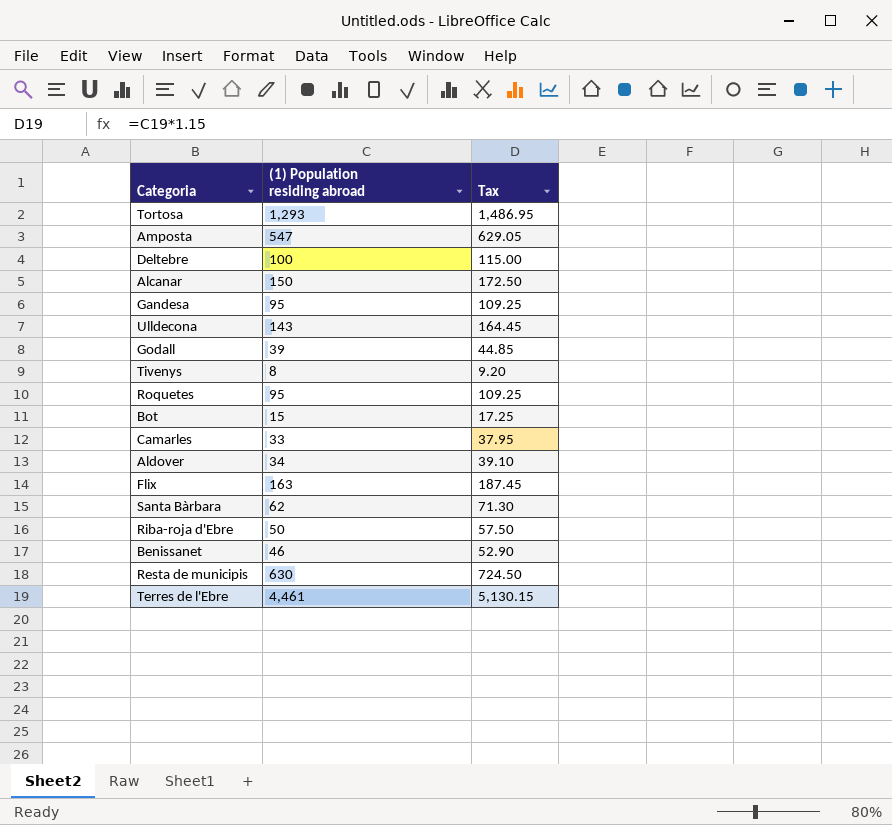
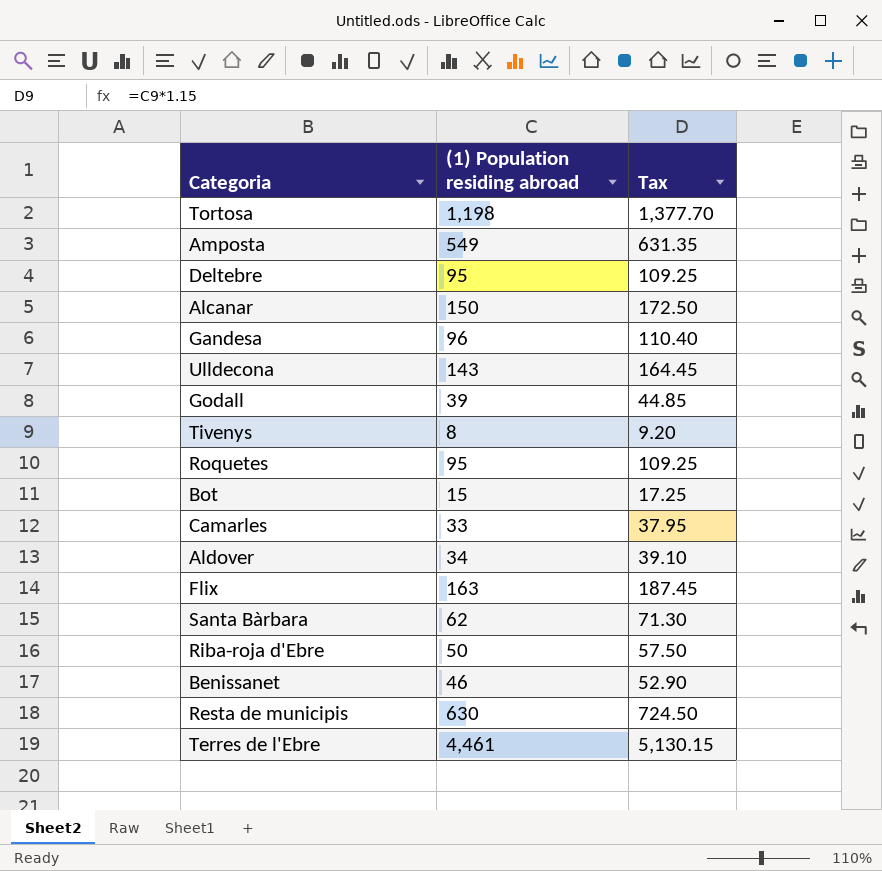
Tortosa | (1) Population residing abroad: 1,293 -> 1,198
Tortosa | Tax: 1,486.95 -> 1,377.70
Amposta | (1) Population residing abroad: 547 -> 549
Amposta | Tax: 629.05 -> 631.35
Deltebre | (1) Population residing abroad: 100 -> 95
Deltebre | Tax: 115.00 -> 109.25
Gandesa | (1) Population residing abroad: 95 -> 96
Gandesa | Tax: 109.25 -> 110.40

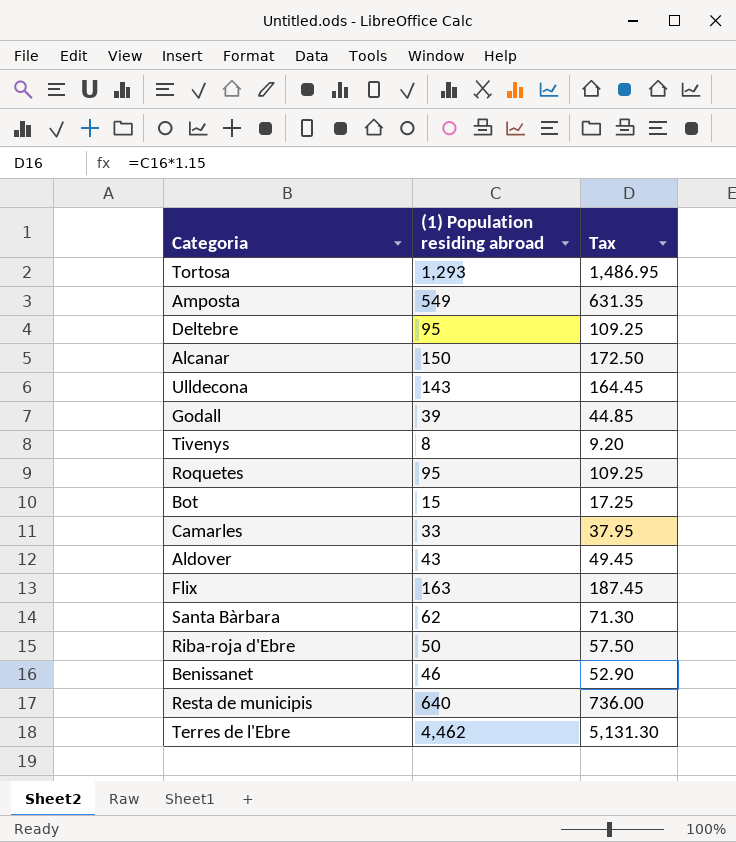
row Gandesa: 96 | 110.40 -> none
Tortosa | (1) Population residing abroad: 1,198 -> 1,293
Tortosa | Tax: 1,377.70 -> 1,486.95
Aldover | (1) Population residing abroad: 34 -> 43
Aldover | Tax: 39.10 -> 49.45
Resta de municipis | (1) Population residing abroad: 630 -> 640
Resta de municipis | Tax: 724.50 -> 736.00
Terres de l'Ebre | (1) Population residing abroad: 4,461 -> 4,462
Terres de l'Ebre | Tax: 5,130.15 -> 5,131.30

